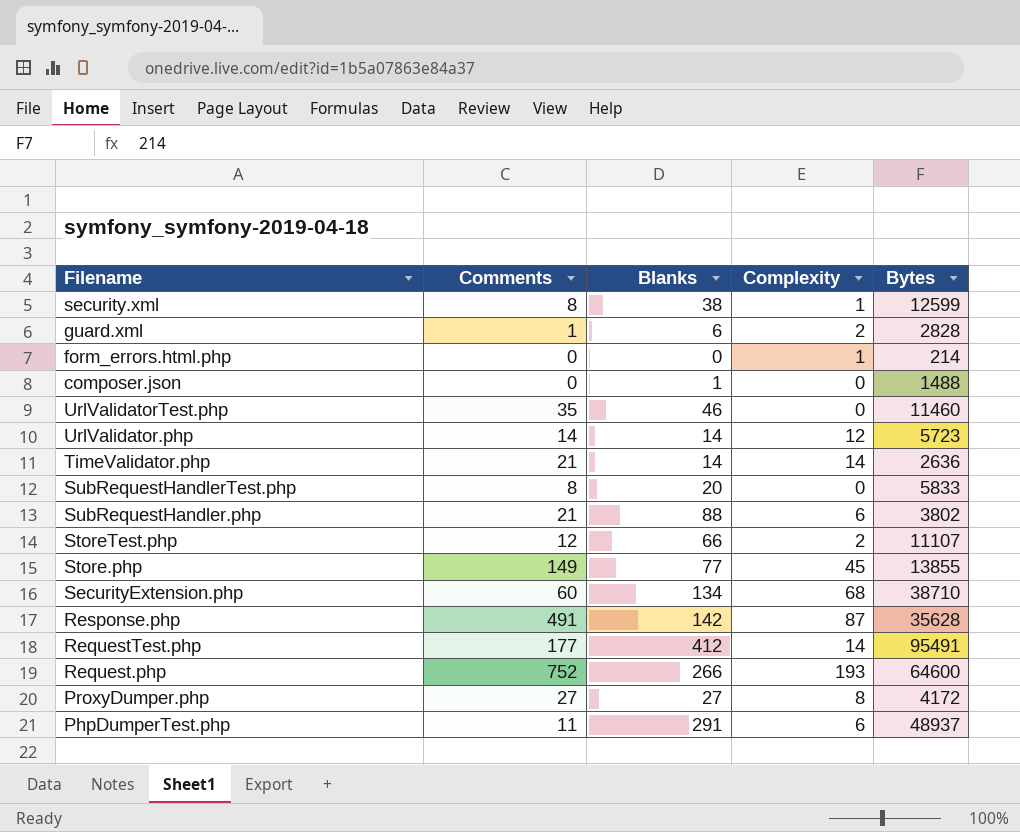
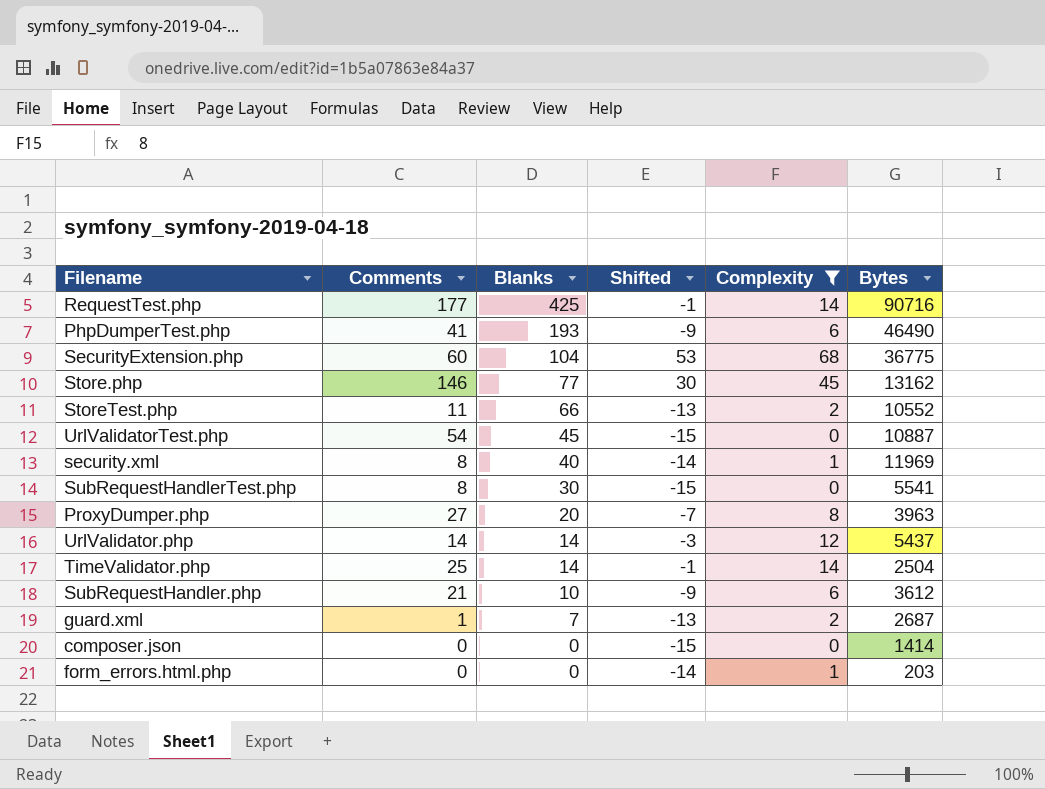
filter: none -> Complexity <= 68
row order: none -> Blanks descending
column Shifted | formula: none -> [Complexity] - 15
RequestTest.php | Blanks: 412 -> 425
RequestTest.php | Bytes: 95491 -> 90716
PhpDumperTest.php | Comments: 11 -> 41
PhpDumperTest.php | Blanks: 291 -> 193
PhpDumperTest.php | Bytes: 48937 -> 46490
SecurityExtension.php | Blanks: 134 -> 104
SecurityExtension.php | Bytes: 38710 -> 36775
Store.php | Comments: 149 -> 146
Store.php | Bytes: 13855 -> 13162
StoreTest.php | Comments: 12 -> 11
StoreTest.php | Bytes: 11107 -> 10552
UrlValidatorTest.php | Comments: 35 -> 54
UrlValidatorTest.php | Blanks: 46 -> 45
UrlValidatorTest.php | Bytes: 11460 -> 10887
security.xml | Blanks: 38 -> 40
security.xml | Bytes: 12599 -> 11969
SubRequestHandlerTest.php | Blanks: 20 -> 30
SubRequestHandlerTest.php | Bytes: 5833 -> 5541
ProxyDumper.php | Blanks: 27 -> 20
ProxyDumper.php | Bytes: 4172 -> 3963
UrlValidator.php | Bytes: 5723 -> 5437
TimeValidator.php | Comments: 21 -> 25
TimeValidator.php | Bytes: 2636 -> 2504
SubRequestHandler.php | Blanks: 88 -> 10
SubRequestHandler.php | Bytes: 3802 -> 3612
guard.xml | Blanks: 6 -> 7
guard.xml | Bytes: 2828 -> 2687
composer.json | Blanks: 1 -> 0
composer.json | Bytes: 1488 -> 1414
form_errors.html.php | Bytes: 214 -> 203

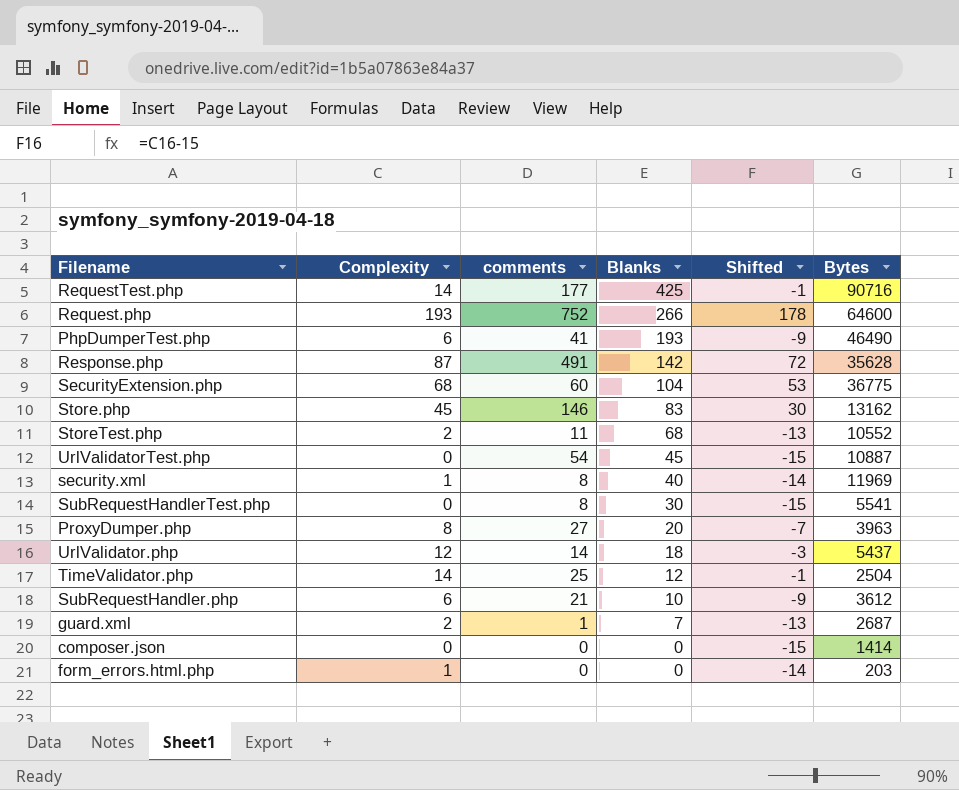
filter: Complexity <= 68 -> none
column Complexity | position: 5 -> 2
column name: Comments -> comments
Store.php | Blanks: 77 -> 83
StoreTest.php | Blanks: 66 -> 68
UrlValidator.php | Blanks: 14 -> 18
TimeValidator.php | Blanks: 14 -> 12

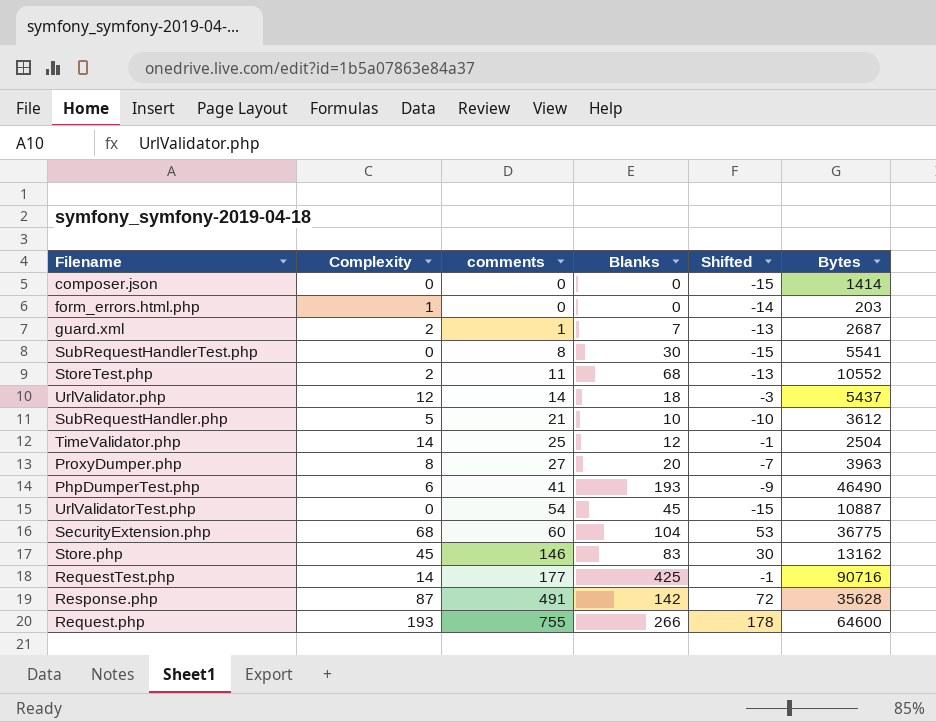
row order: Blanks descending -> comments ascending
row security.xml: 1 | 8 | 40 | -14 | 11969 -> none
SubRequestHandler.php | Complexity: 6 -> 5
SubRequestHandler.php | Shifted: -9 -> -10
Request.php | comments: 752 -> 755

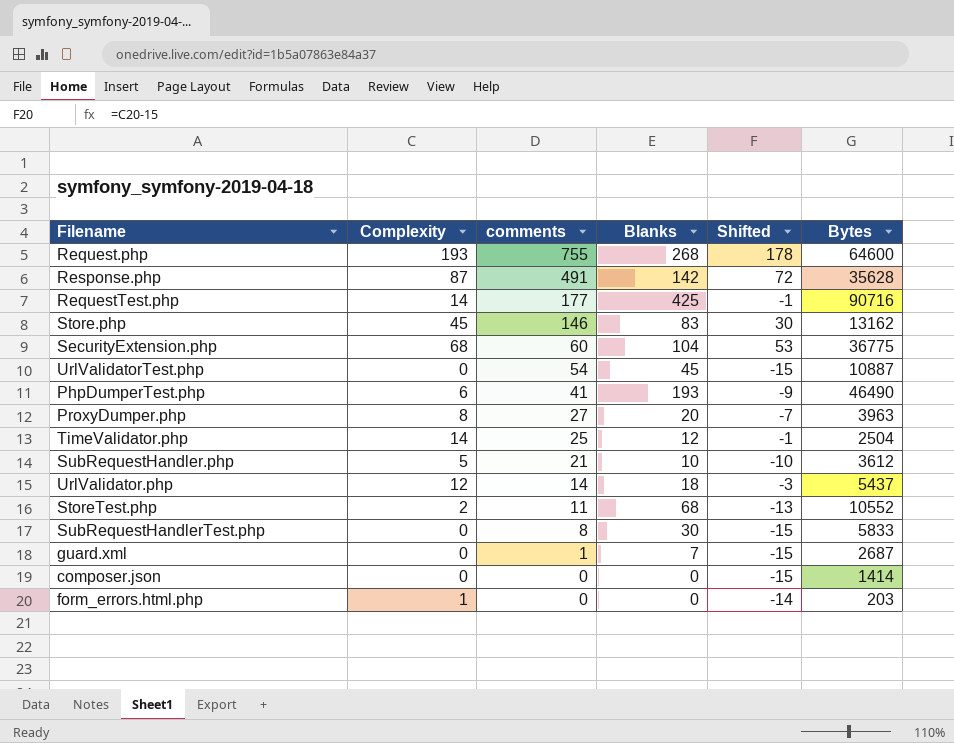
row order: comments ascending -> comments descending
Request.php | Blanks: 266 -> 268
SubRequestHandlerTest.php | Bytes: 5541 -> 5833
guard.xml | Complexity: 2 -> 0
guard.xml | Shifted: -13 -> -15

